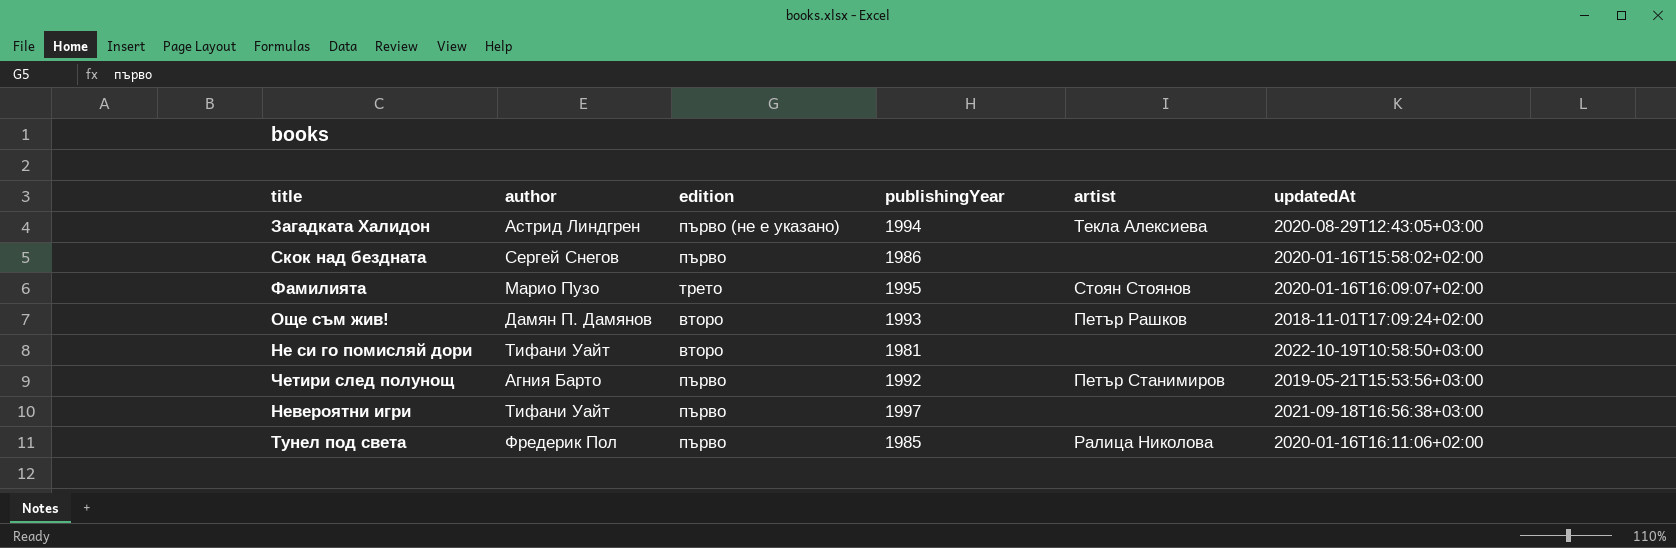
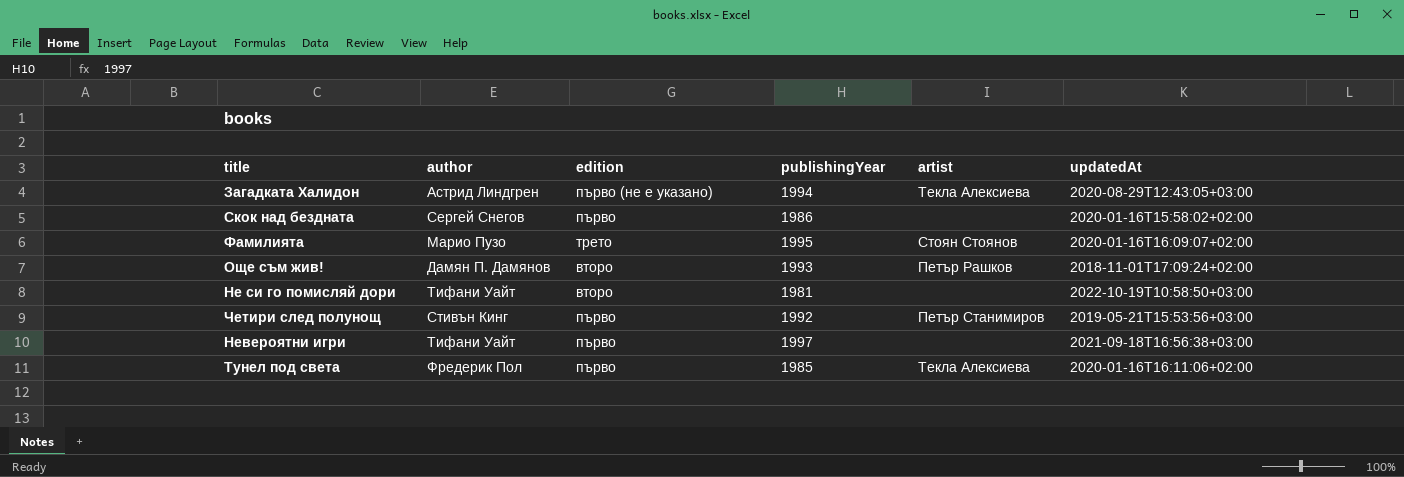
Четири след полунощ | author: Агния Барто -> Стивън Кинг
Тунел под света | artist: Ралица Николова -> Текла Алексиева

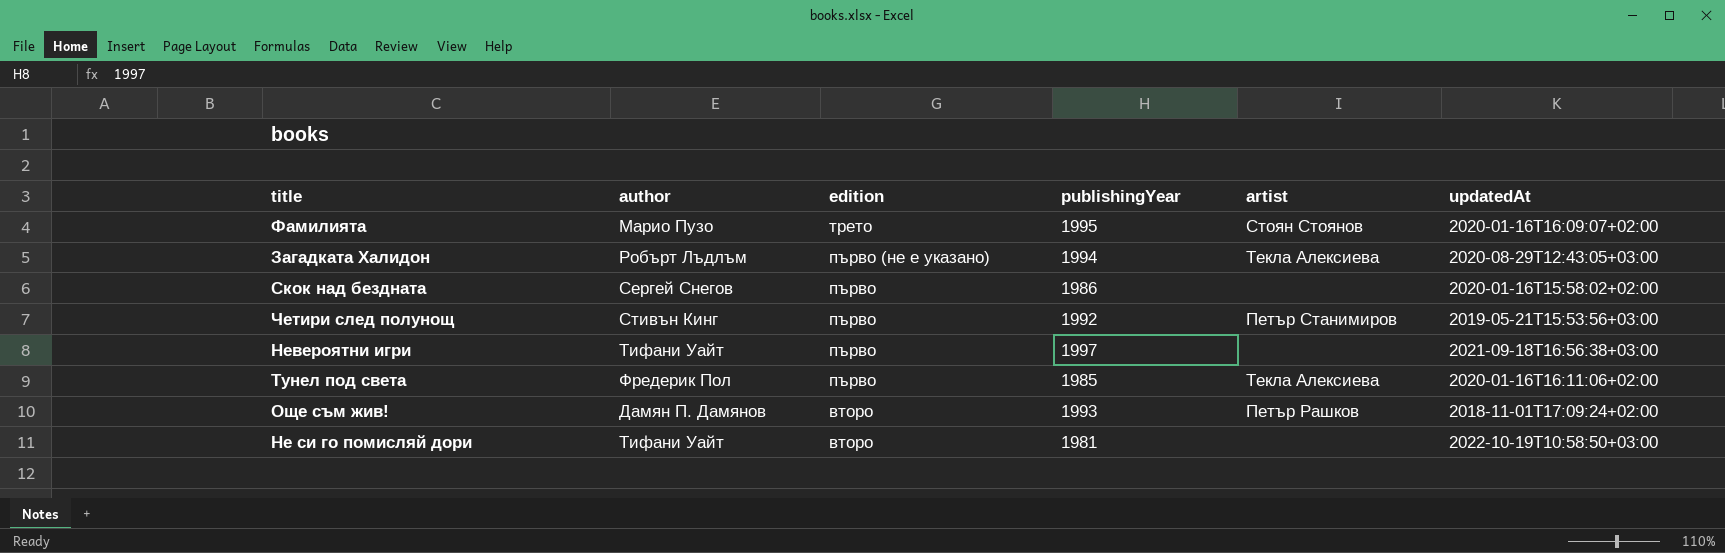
row order: none -> edition descending
Загадката Халидон | author: Астрид Линдгрен -> Робърт Лъдлъм

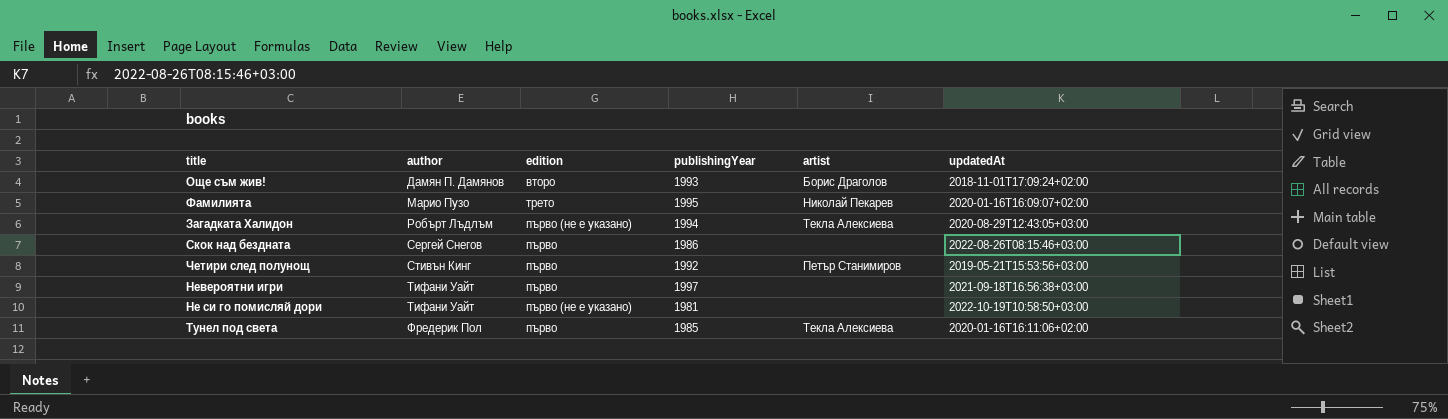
row order: edition descending -> author ascending
Още съм жив! | artist: Петър Рашков -> Борис Драголов
Фамилията | artist: Стоян Стоянов -> Николай Пекарев
Скок над бездната | updatedAt: 2020-01-16T15:58:02+02:00 -> 2022-08-26T08:15:46+03:00
Не си го помисляй дори | edition: второ -> първо (не е указано)

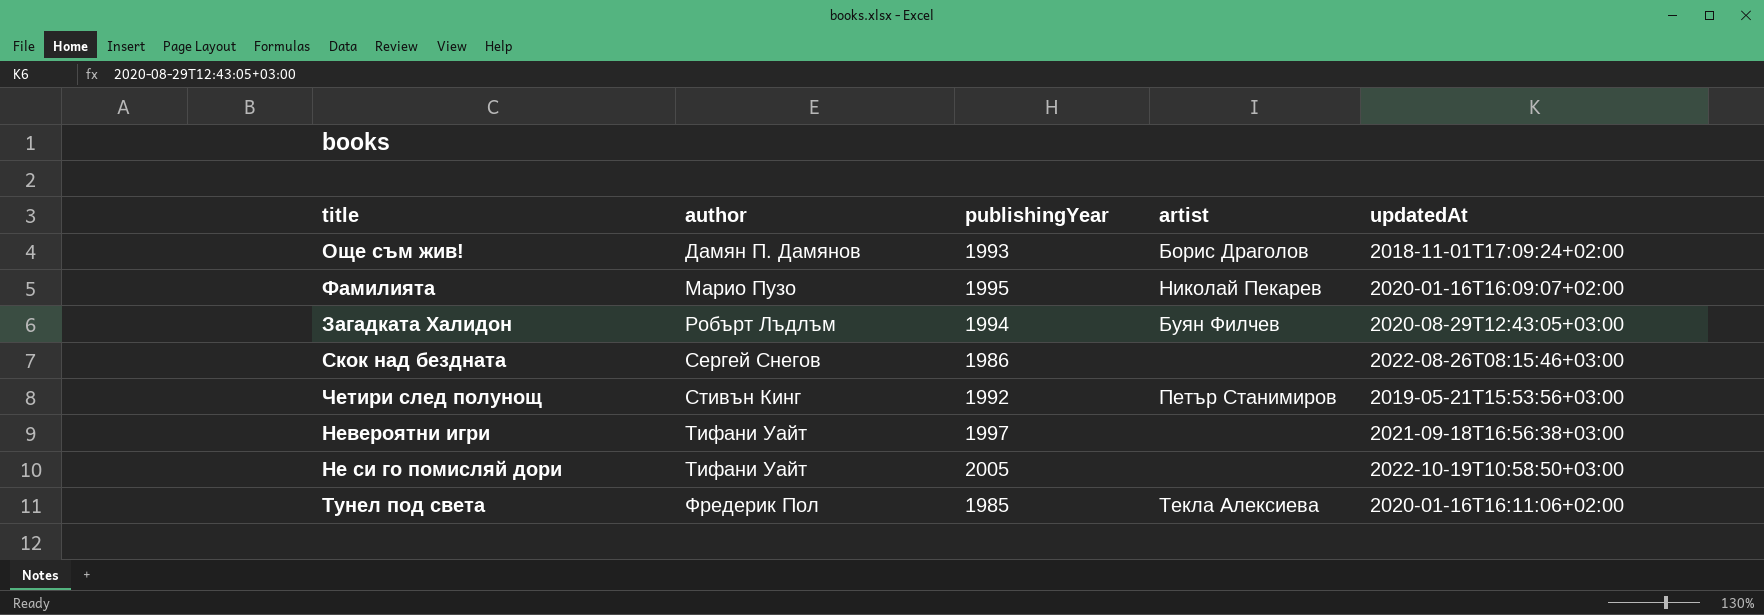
column edition | position: 3 -> none
Загадката Халидон | artist: Текла Алексиева -> Буян Филчев
Не си го помисляй дори | publishingYear: 1981 -> 2005

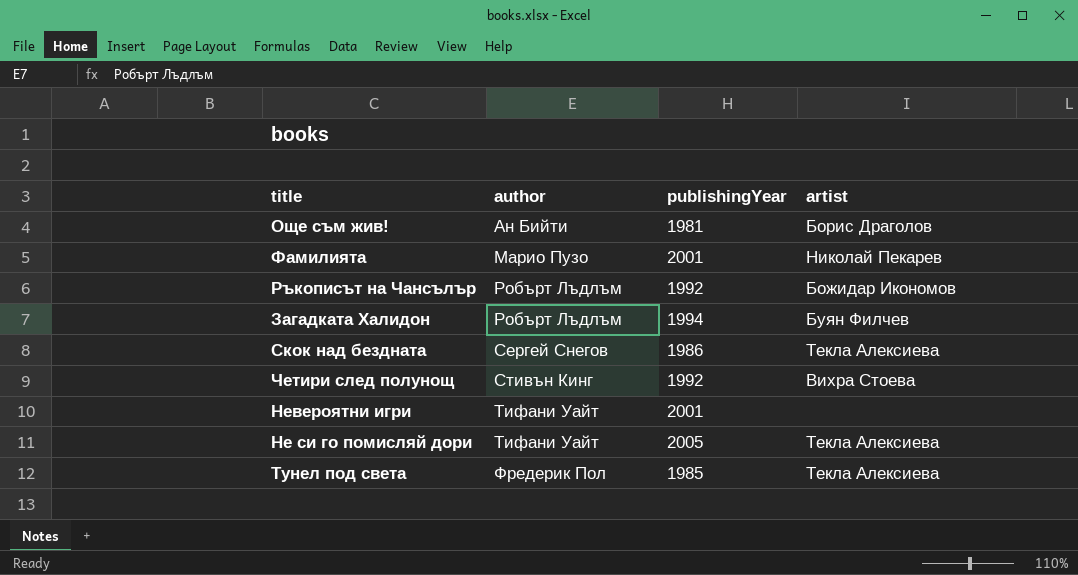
column updatedAt | position: 5 -> none
Още съм жив! | author: Дамян П. Дамянов -> Ан Бийти
Още съм жив! | publishingYear: 1993 -> 1981
Фамилията | publishingYear: 1995 -> 2001
row Ръкописът на Чансълър: none -> Робърт Лъдлъм | 1992 | Божидар Икономов
Скок над бездната | artist: none -> Текла Алексиева
Четири след полунощ | artist: Петър Станимиров -> Вихра Стоева
Невероятни игри | publishingYear: 1997 -> 2001
Не си го помисляй дори | artist: none -> Текла Алексиева

